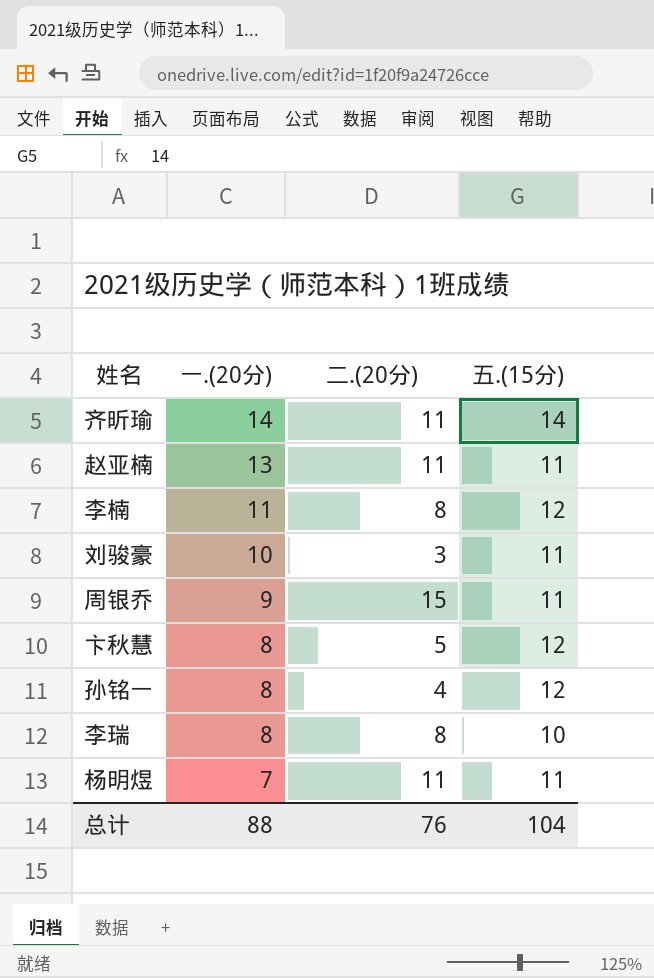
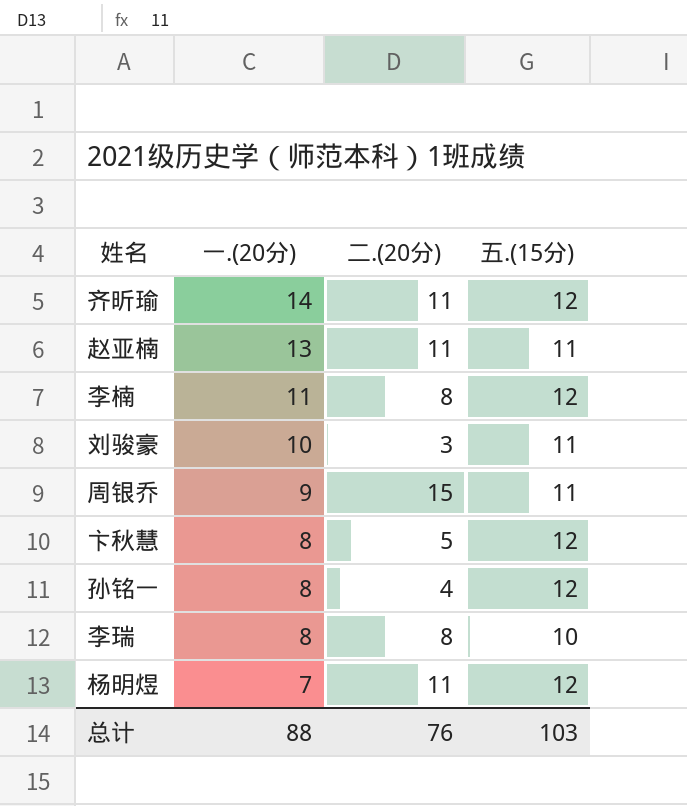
齐昕瑜 | 五.(15分): 14 -> 12
杨明煜 | 五.(15分): 11 -> 12
总计 | 五.(15分): 104 -> 103

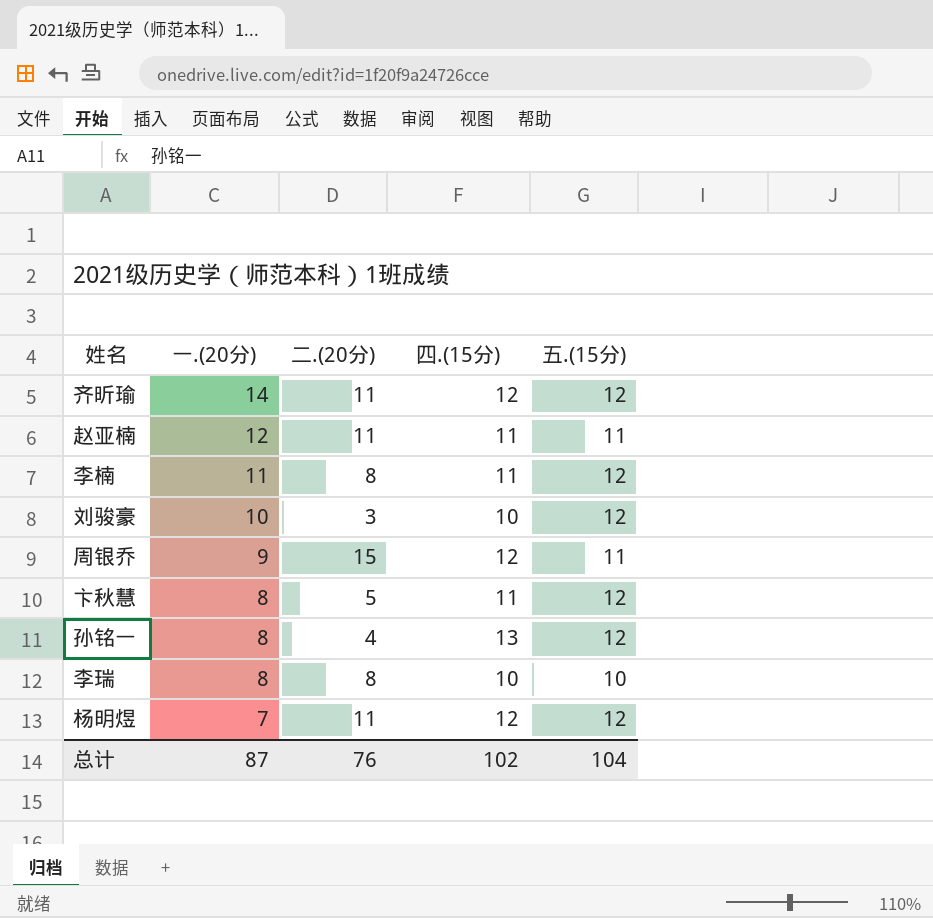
column 四.(15分) | position: none -> 4
赵亚楠 | 一.(20分): 13 -> 12
刘骏豪 | 五.(15分): 11 -> 12
总计 | 一.(20分): 88 -> 87
总计 | 五.(15分): 103 -> 104

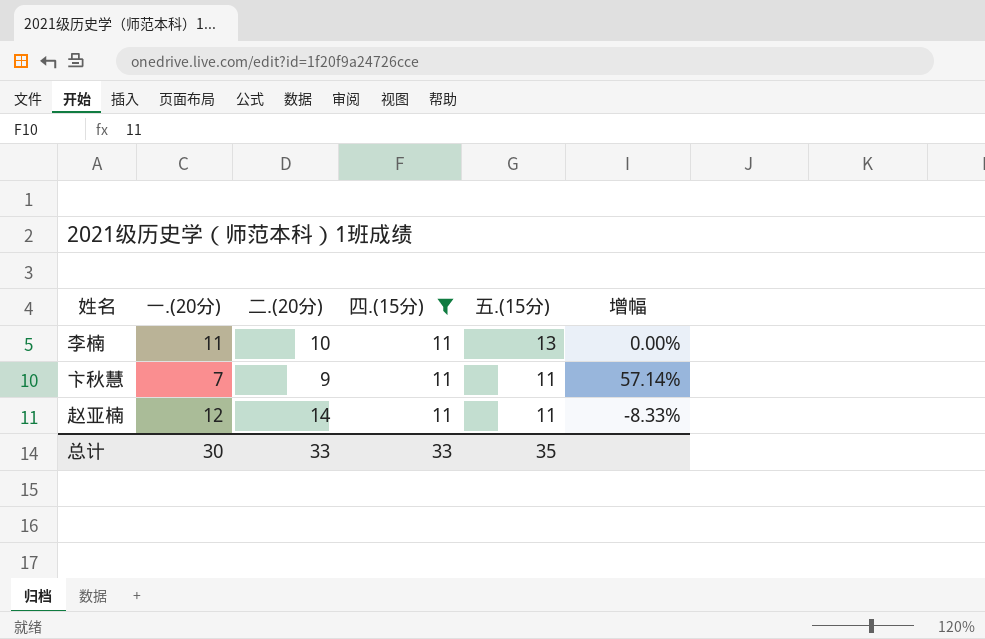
filter: none -> 四.(15分) = 11
row order: 一.(20分) descending -> 五.(15分) descending
column 增幅 | formula: none -> ([四.(15分)] - [一.(20分)]) / [一.(20分)]
李楠 | 二.(20分): 8 -> 10
李楠 | 五.(15分): 12 -> 13
卞秋慧 | 一.(20分): 8 -> 7
卞秋慧 | 二.(20分): 5 -> 9
卞秋慧 | 五.(15分): 12 -> 11
赵亚楠 | 二.(20分): 11 -> 14
总计 | 一.(20分): 87 -> 30
总计 | 二.(20分): 76 -> 33
总计 | 四.(15分): 102 -> 33
总计 | 五.(15分): 104 -> 35

